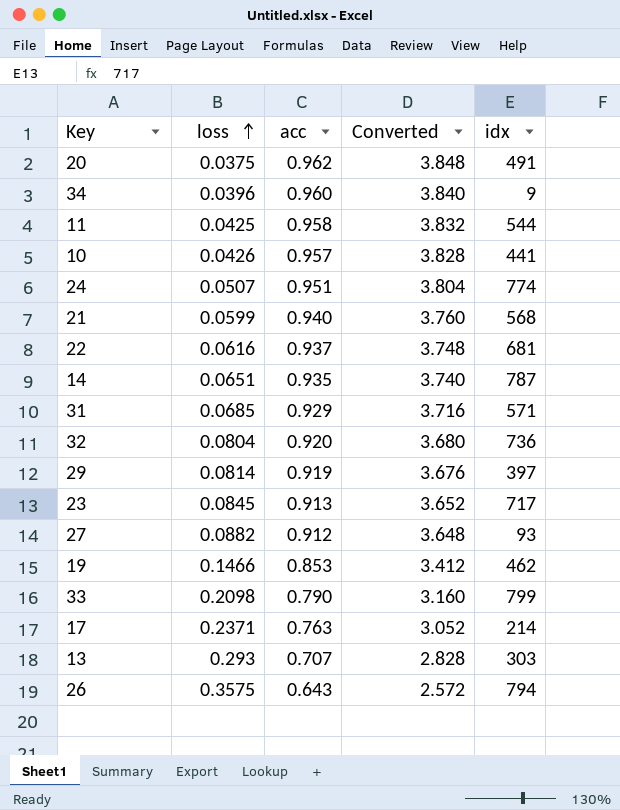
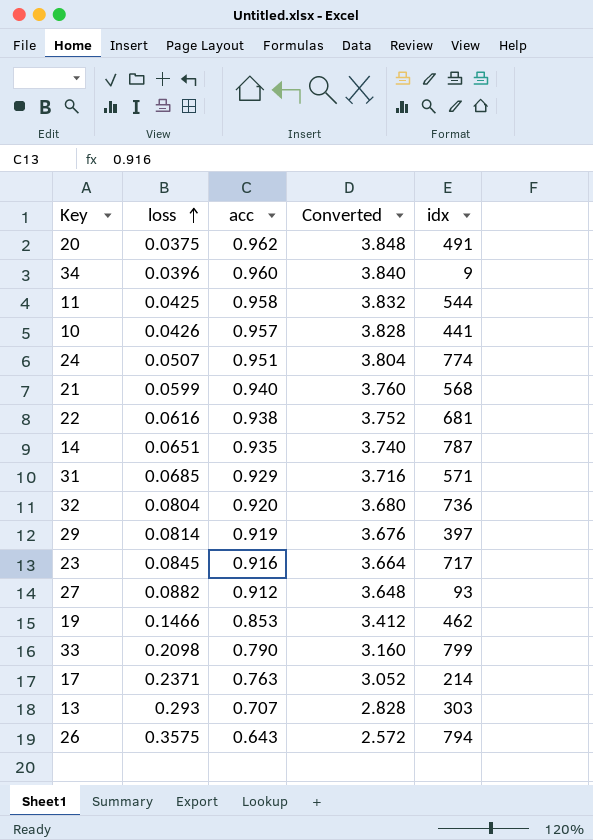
22 | acc: 0.937 -> 0.938
22 | Converted: 3.748 -> 3.752
23 | acc: 0.913 -> 0.916
23 | Converted: 3.652 -> 3.664

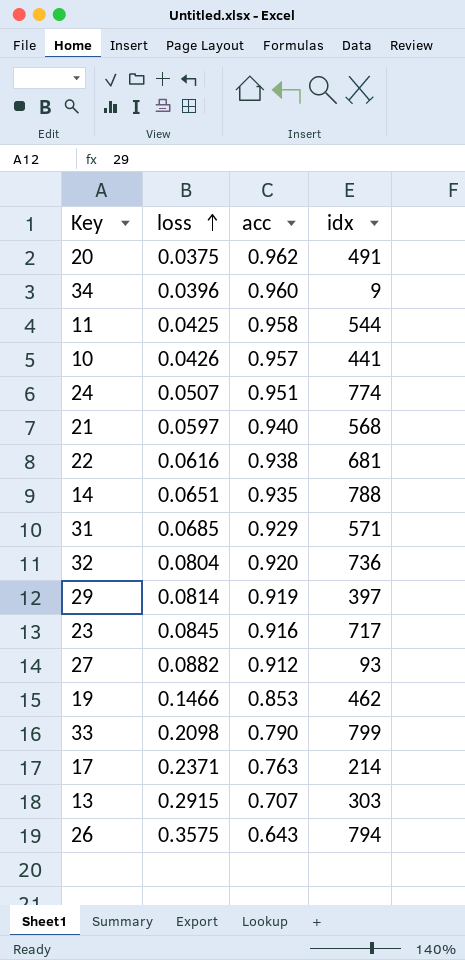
column Converted | formula: [acc] * 4 -> none
21 | loss: 0.0599 -> 0.0597
14 | idx: 787 -> 788
13 | loss: 0.293 -> 0.2915

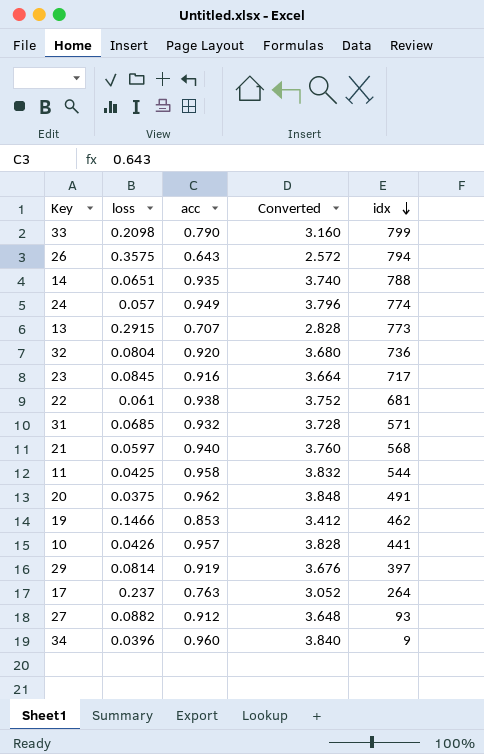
row order: loss ascending -> idx descending
column Converted | formula: none -> [acc] * 4
24 | loss: 0.0507 -> 0.057
24 | acc: 0.951 -> 0.949
13 | idx: 303 -> 773
22 | loss: 0.0616 -> 0.061
31 | acc: 0.929 -> 0.932
17 | loss: 0.2371 -> 0.237
17 | idx: 214 -> 264

